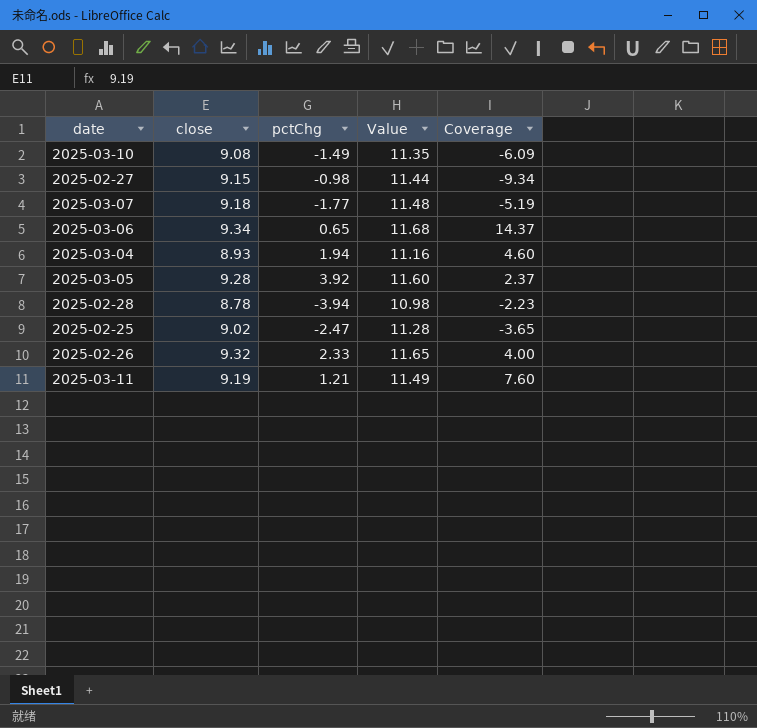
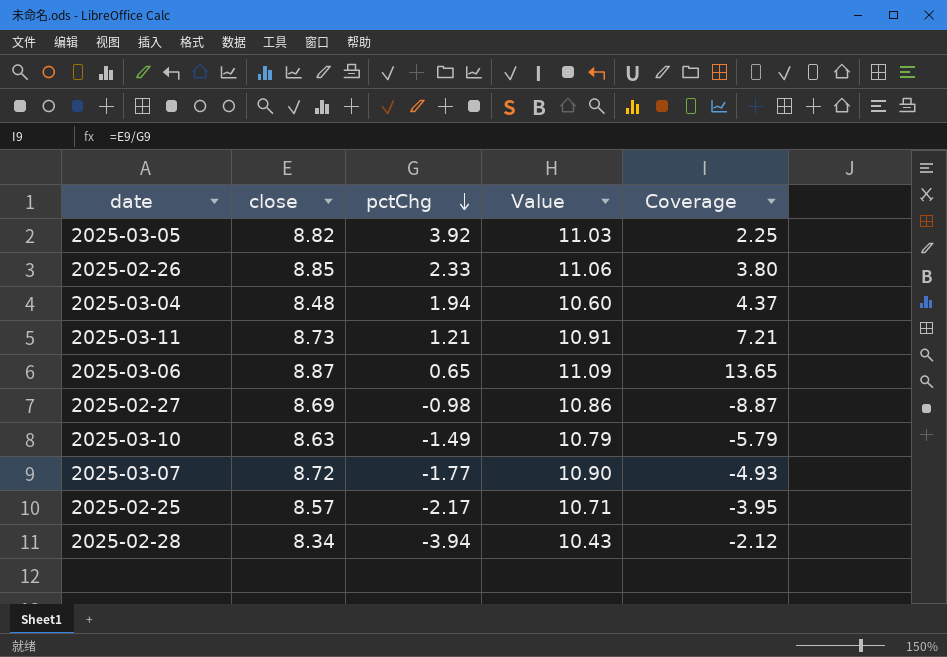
row order: none -> pctChg descending
2025-03-05 | close: 9.28 -> 8.82
2025-03-05 | Value: 11.60 -> 11.03
2025-03-05 | Coverage: 2.37 -> 2.25
2025-02-26 | close: 9.32 -> 8.85
2025-02-26 | Value: 11.65 -> 11.06
2025-02-26 | Coverage: 4.00 -> 3.80
2025-03-04 | close: 8.93 -> 8.48
2025-03-04 | Value: 11.16 -> 10.60
2025-03-04 | Coverage: 4.60 -> 4.37
2025-03-11 | close: 9.19 -> 8.73
2025-03-11 | Value: 11.49 -> 10.91
2025-03-11 | Coverage: 7.60 -> 7.21
2025-03-06 | close: 9.34 -> 8.87
2025-03-06 | Value: 11.68 -> 11.09
2025-03-06 | Coverage: 14.37 -> 13.65
2025-02-27 | close: 9.15 -> 8.69
2025-02-27 | Value: 11.44 -> 10.86
2025-02-27 | Coverage: -9.34 -> -8.87
2025-03-10 | close: 9.08 -> 8.63
2025-03-10 | Value: 11.35 -> 10.79
2025-03-10 | Coverage: -6.09 -> -5.79
2025-03-07 | close: 9.18 -> 8.72
2025-03-07 | Value: 11.48 -> 10.90
2025-03-07 | Coverage: -5.19 -> -4.93
2025-02-25 | close: 9.02 -> 8.57
2025-02-25 | pctChg: -2.47 -> -2.17
2025-02-25 | Value: 11.28 -> 10.71
2025-02-25 | Coverage: -3.65 -> -3.95
2025-02-28 | close: 8.78 -> 8.34
2025-02-28 | Value: 10.98 -> 10.43
2025-02-28 | Coverage: -2.23 -> -2.12

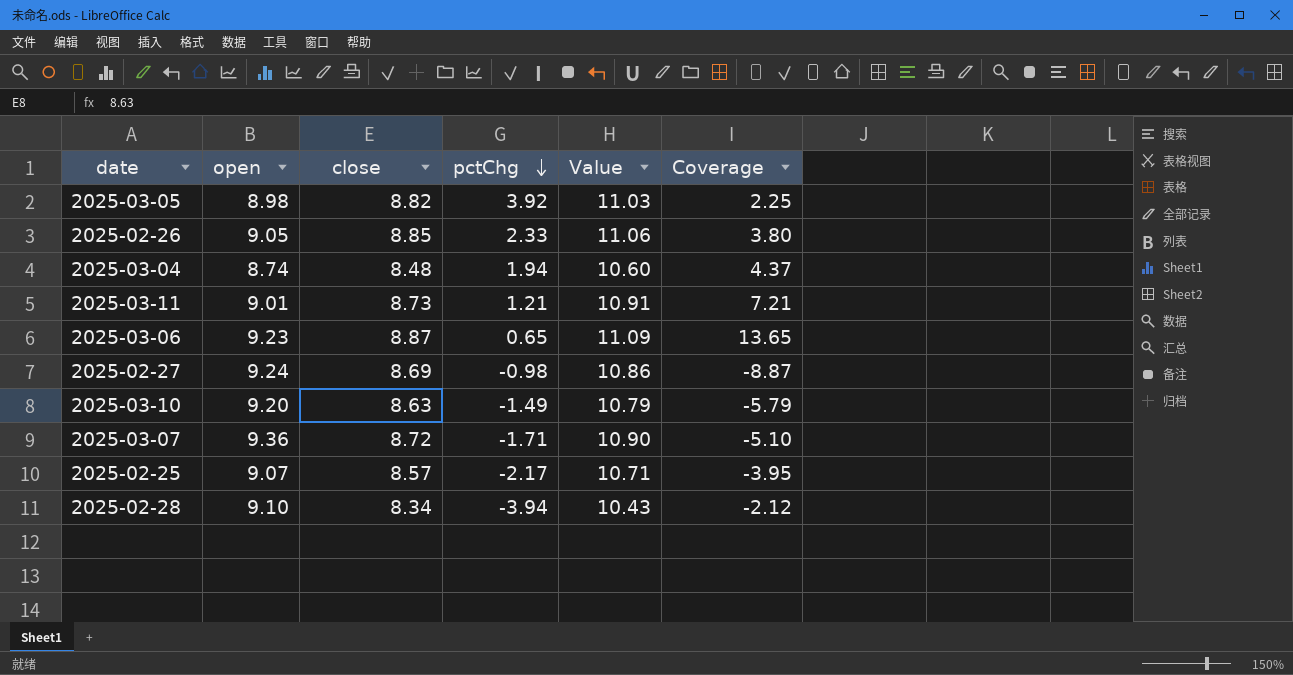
column open | position: none -> 2
2025-03-07 | pctChg: -1.77 -> -1.71
2025-03-07 | Coverage: -4.93 -> -5.10

